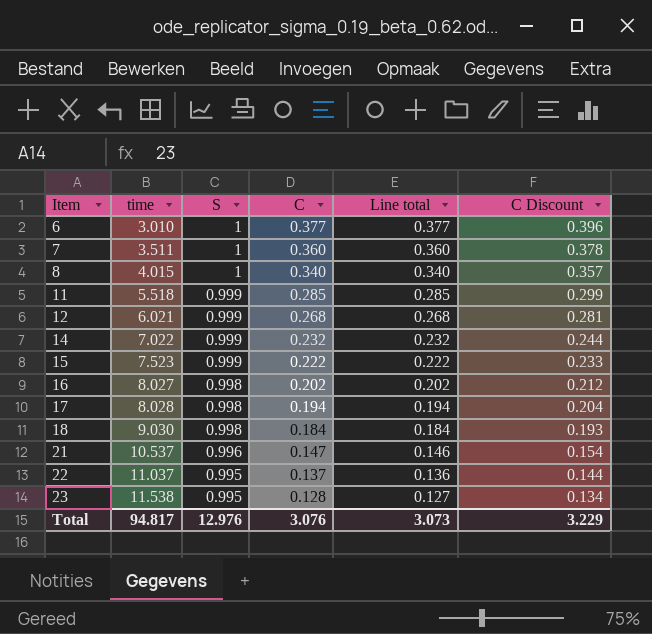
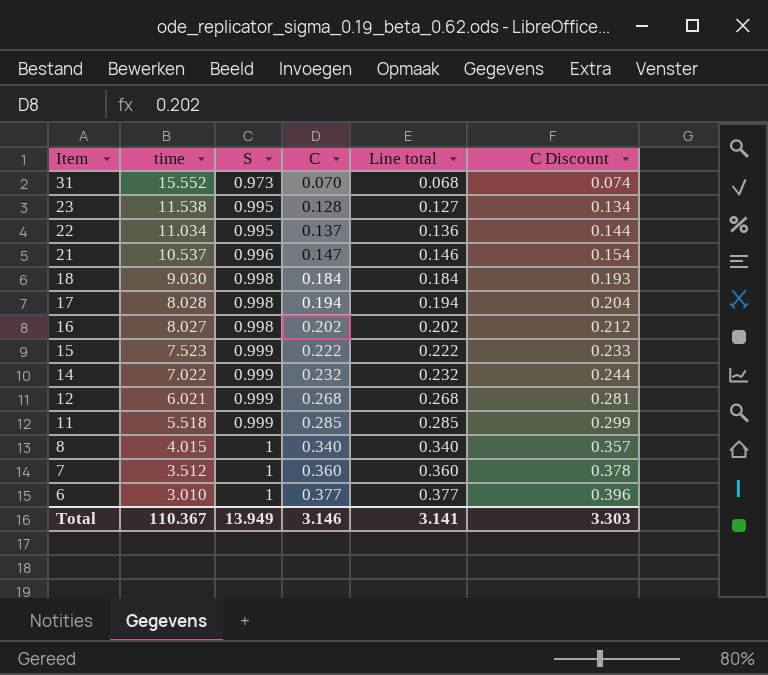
row order: Item ascending -> Item descending
row 31: none -> 15.552 | 0.973 | 0.070 | 0.068 | 0.074
22 | time: 11.037 -> 11.034
7 | time: 3.511 -> 3.512
Total | time: 94.817 -> 110.367
Total | S: 12.976 -> 13.949
Total | C: 3.076 -> 3.146
Total | Line total: 3.073 -> 3.141
Total | C Discount: 3.229 -> 3.303

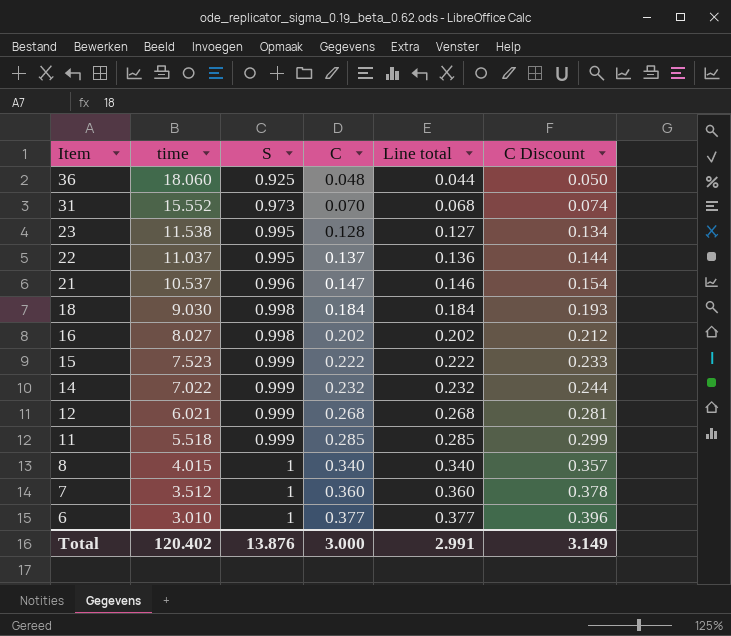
row 17: 8.028 | 0.998 | 0.194 | 0.194 | 0.204 -> none
row 36: none -> 18.060 | 0.925 | 0.048 | 0.044 | 0.050
22 | time: 11.034 -> 11.037
Total | time: 110.367 -> 120.402
Total | S: 13.949 -> 13.876
Total | C: 3.146 -> 3.000
Total | Line total: 3.141 -> 2.991
Total | C Discount: 3.303 -> 3.149

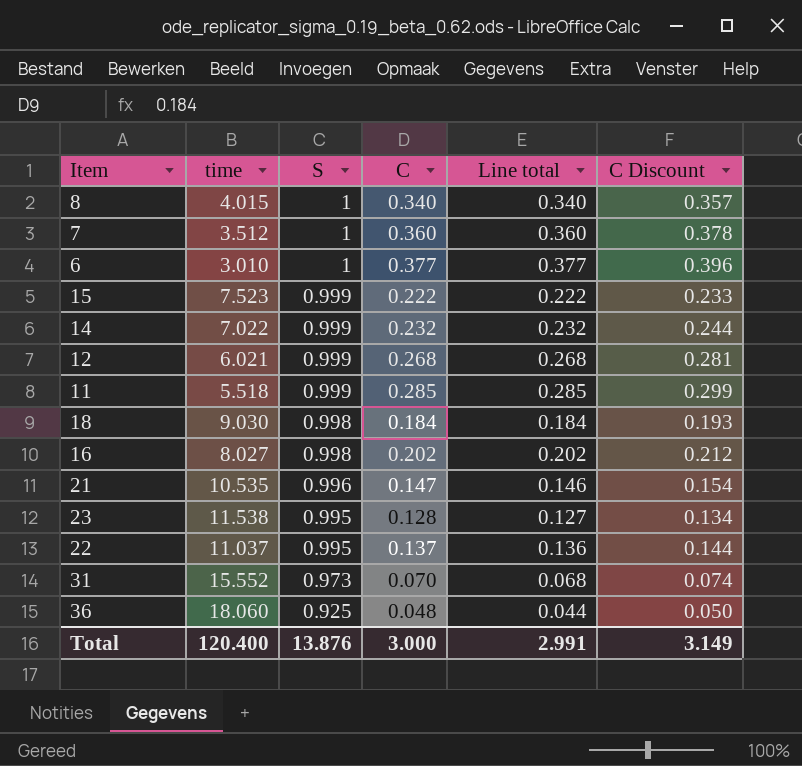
row order: Item descending -> S descending
21 | time: 10.537 -> 10.535
Total | time: 120.402 -> 120.400

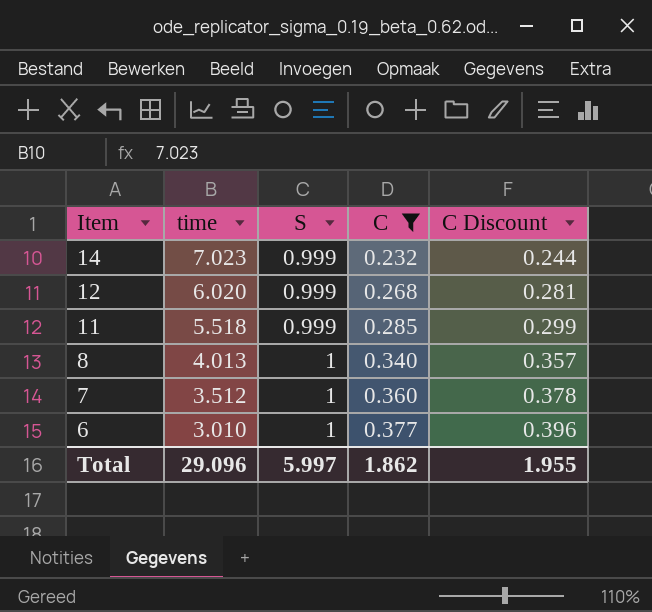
filter: none -> C >= 0.232
row order: S descending -> Item descending
column Line total | formula: [S] * [C] -> none
14 | time: 7.022 -> 7.023
12 | time: 6.021 -> 6.020
8 | time: 4.015 -> 4.013
Total | time: 120.400 -> 29.096
Total | S: 13.876 -> 5.997
Total | C: 3.000 -> 1.862
Total | C Discount: 3.149 -> 1.955

